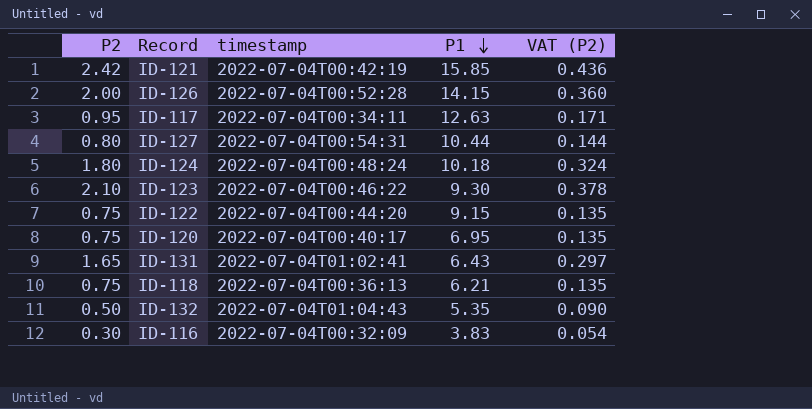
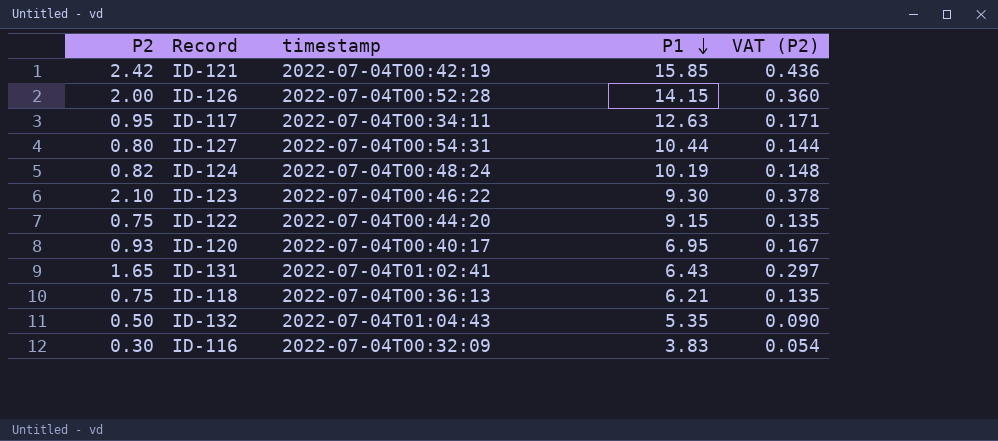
ID-124 | P2: 1.80 -> 0.82
ID-124 | P1: 10.18 -> 10.19
ID-124 | VAT (P2): 0.324 -> 0.148
ID-120 | P2: 0.75 -> 0.93
ID-120 | VAT (P2): 0.135 -> 0.167

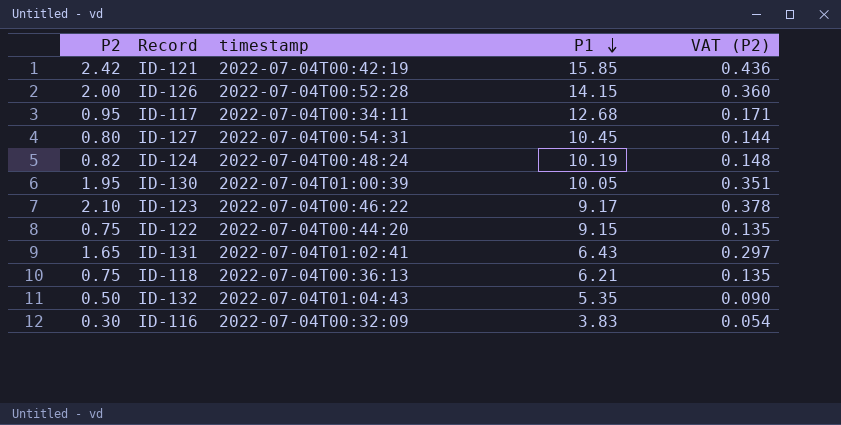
row ID-120: 0.93 | 2022-07-04T00:40:17 | 6.95 | 0.167 -> none
ID-117 | P1: 12.63 -> 12.68
ID-127 | P1: 10.44 -> 10.45
row ID-130: none -> 1.95 | 2022-07-04T01:00:39 | 10.05 | 0.351
ID-123 | P1: 9.30 -> 9.17

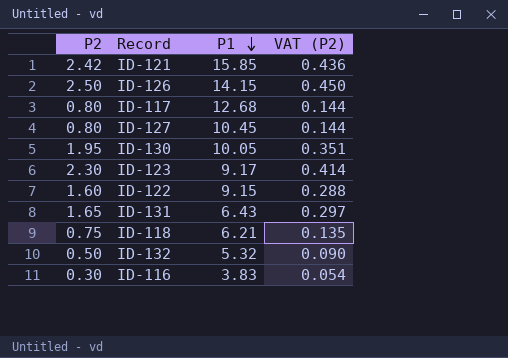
column timestamp | position: 3 -> none
row ID-124: 0.82 | 2022-07-04T00:48:24 | 10.19 | 0.148 -> none
ID-126 | P2: 2.00 -> 2.50
ID-126 | VAT (P2): 0.360 -> 0.450
ID-117 | P2: 0.95 -> 0.80
ID-117 | VAT (P2): 0.171 -> 0.144
ID-123 | P2: 2.10 -> 2.30
ID-123 | VAT (P2): 0.378 -> 0.414
ID-122 | P2: 0.75 -> 1.60
ID-122 | VAT (P2): 0.135 -> 0.288
ID-132 | P1: 5.35 -> 5.32

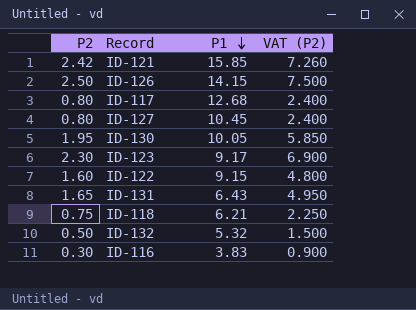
column VAT (P2) | formula: [P2] * 0.18 -> [P2] * 3

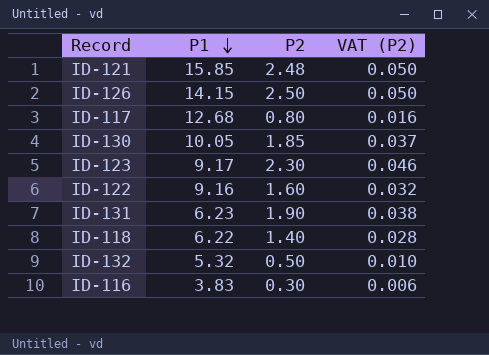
column P2 | position: 1 -> 3
column VAT (P2) | formula: [P2] * 3 -> [P2] * 0.02
row ID-127: 0.80 | 10.45 | 2.400 -> none
ID-121 | P2: 2.42 -> 2.48
ID-130 | P2: 1.95 -> 1.85
ID-122 | P1: 9.15 -> 9.16
ID-131 | P1: 6.43 -> 6.23
ID-131 | P2: 1.65 -> 1.90
ID-118 | P1: 6.21 -> 6.22
ID-118 | P2: 0.75 -> 1.40

